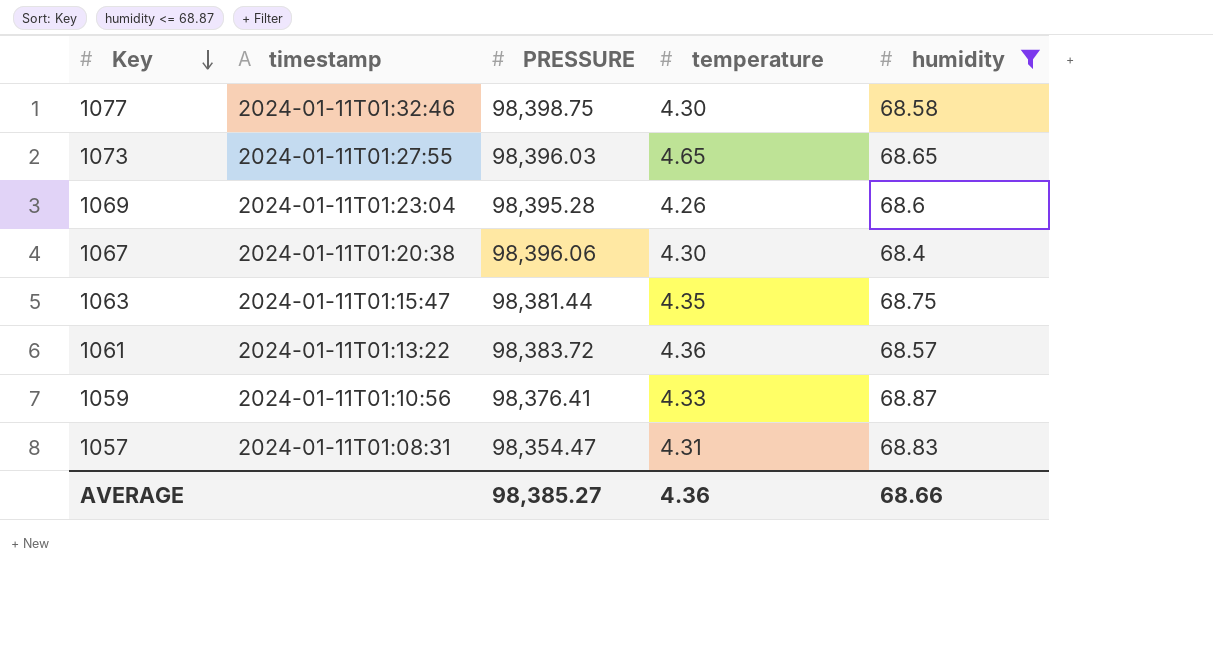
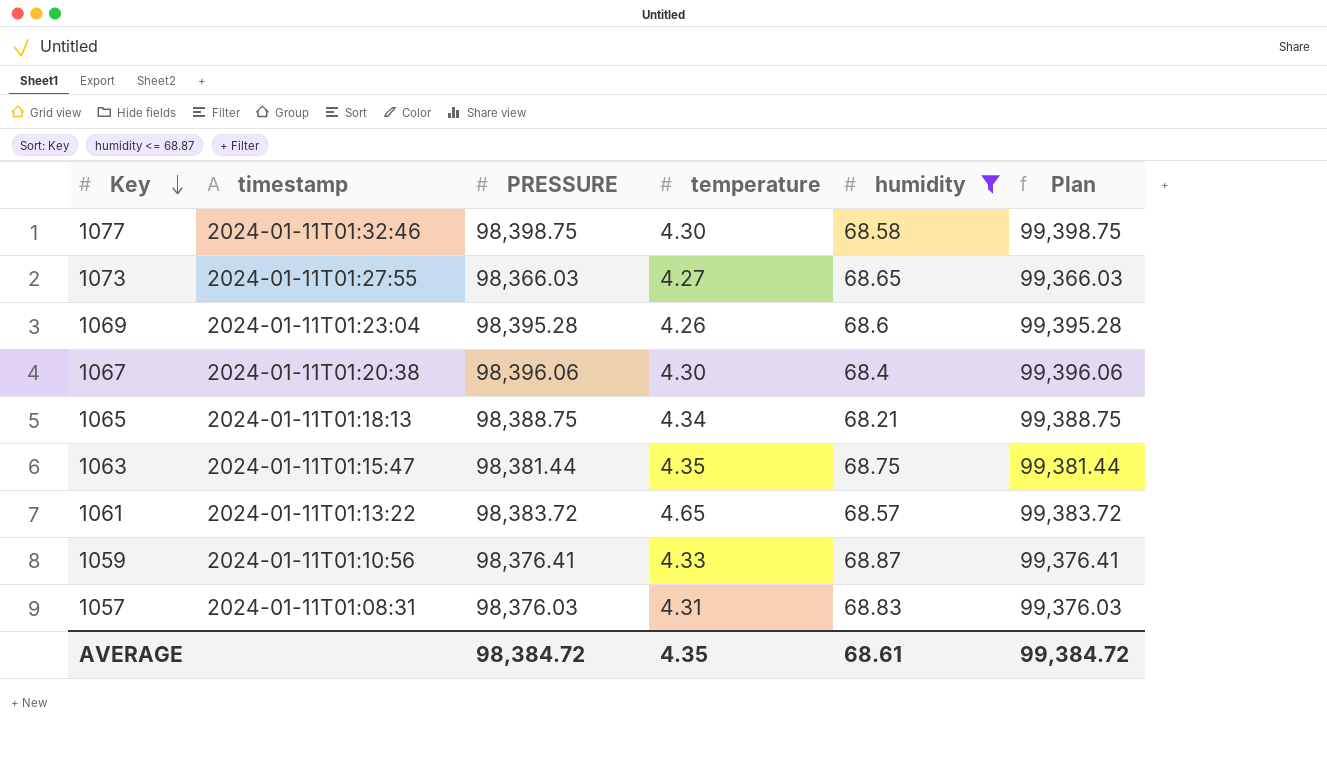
column Plan | formula: none -> [PRESSURE] + 1000
1073 | PRESSURE: 98,396.03 -> 98,366.03
1073 | temperature: 4.65 -> 4.27
row 1065: none -> 2024-01-11T01:18:13 | 98,388.75 | 4.34 | 68.21 | 99,388.75
1061 | temperature: 4.36 -> 4.65
1057 | PRESSURE: 98,354.47 -> 98,376.03
AVERAGE | PRESSURE: 98,385.27 -> 98,384.72
AVERAGE | temperature: 4.36 -> 4.35
AVERAGE | humidity: 68.66 -> 68.61

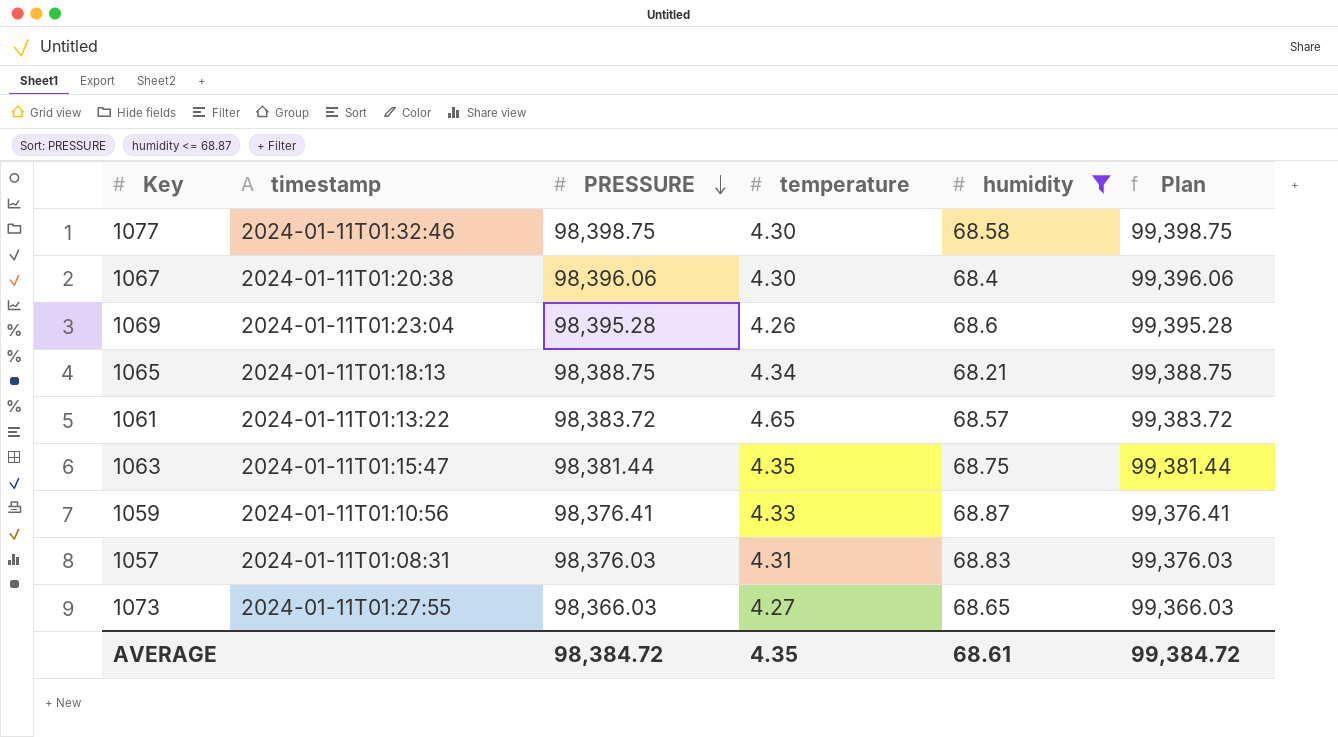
row order: Key descending -> PRESSURE descending

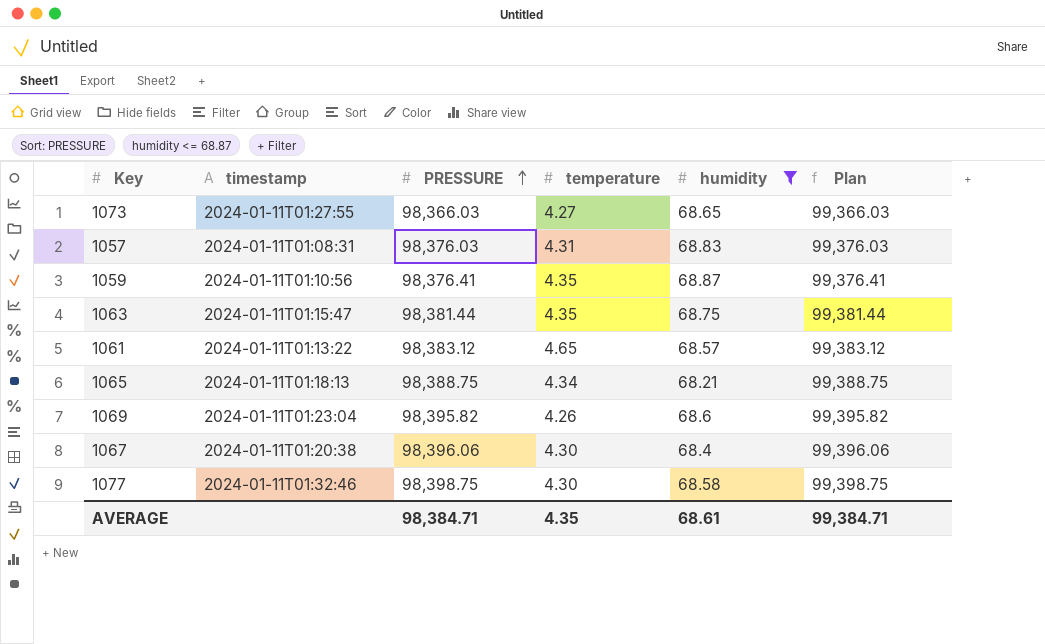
row order: PRESSURE descending -> PRESSURE ascending
1059 | temperature: 4.33 -> 4.35
1061 | PRESSURE: 98,383.72 -> 98,383.12
1061 | Plan: 99,383.72 -> 99,383.12
1069 | PRESSURE: 98,395.28 -> 98,395.82
1069 | Plan: 99,395.28 -> 99,395.82
AVERAGE | PRESSURE: 98,384.72 -> 98,384.71
AVERAGE | Plan: 99,384.72 -> 99,384.71

